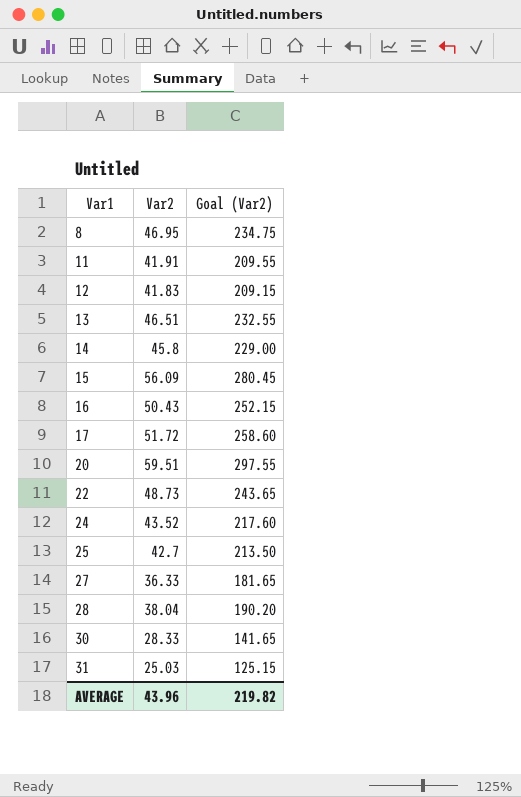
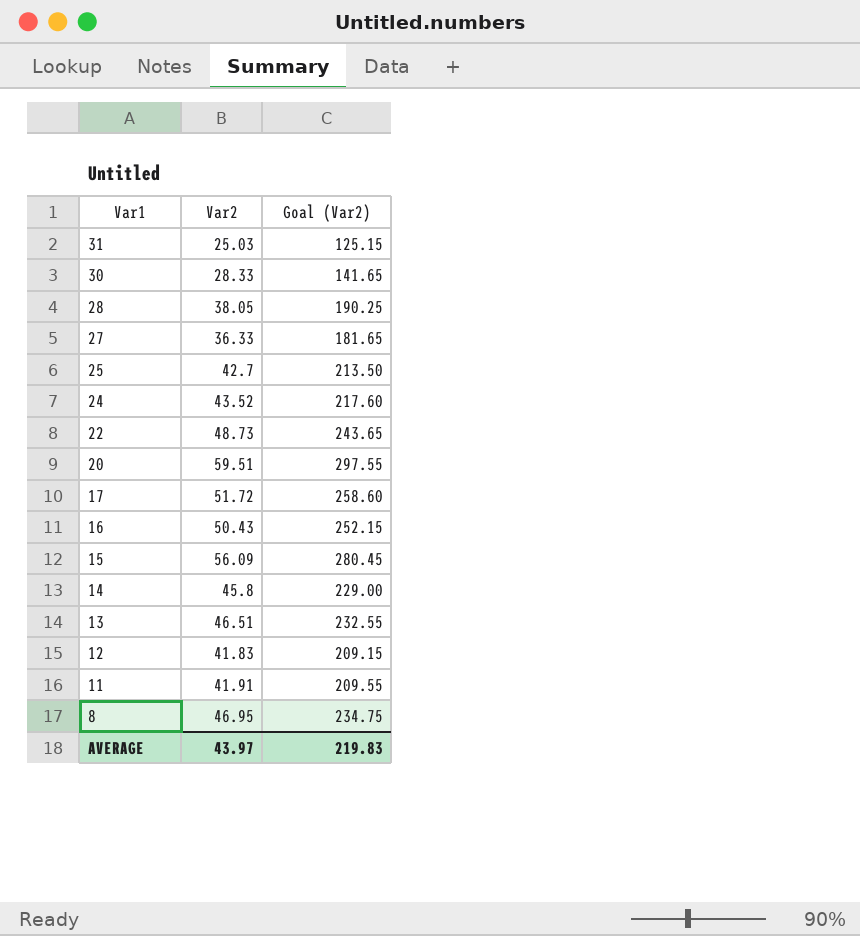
row order: Var1 ascending -> Var1 descending
28 | Var2: 38.04 -> 38.05
28 | Goal (Var2): 190.20 -> 190.25
AVERAGE | Var2: 43.96 -> 43.97
AVERAGE | Goal (Var2): 219.82 -> 219.83

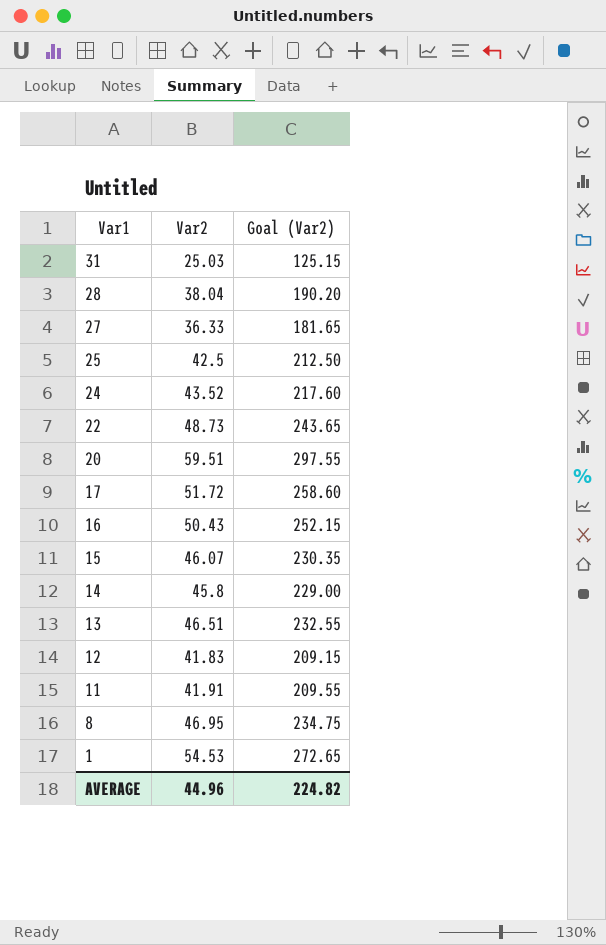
row 30: 28.33 | 141.65 -> none
28 | Var2: 38.05 -> 38.04
28 | Goal (Var2): 190.25 -> 190.20
25 | Var2: 42.7 -> 42.5
25 | Goal (Var2): 213.50 -> 212.50
15 | Var2: 56.09 -> 46.07
15 | Goal (Var2): 280.45 -> 230.35
row 1: none -> 54.53 | 272.65
AVERAGE | Var2: 43.97 -> 44.96
AVERAGE | Goal (Var2): 219.83 -> 224.82

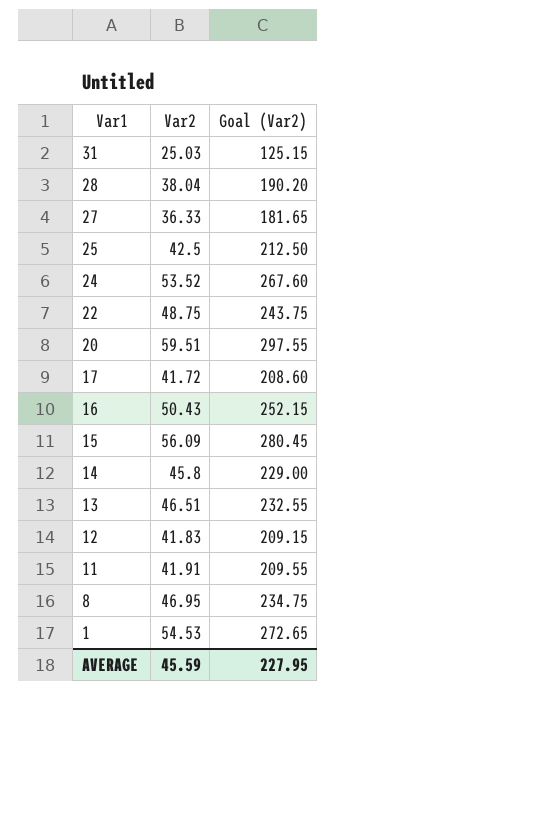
24 | Var2: 43.52 -> 53.52
24 | Goal (Var2): 217.60 -> 267.60
22 | Var2: 48.73 -> 48.75
22 | Goal (Var2): 243.65 -> 243.75
17 | Var2: 51.72 -> 41.72
17 | Goal (Var2): 258.60 -> 208.60
15 | Var2: 46.07 -> 56.09
15 | Goal (Var2): 230.35 -> 280.45
AVERAGE | Var2: 44.96 -> 45.59
AVERAGE | Goal (Var2): 224.82 -> 227.95

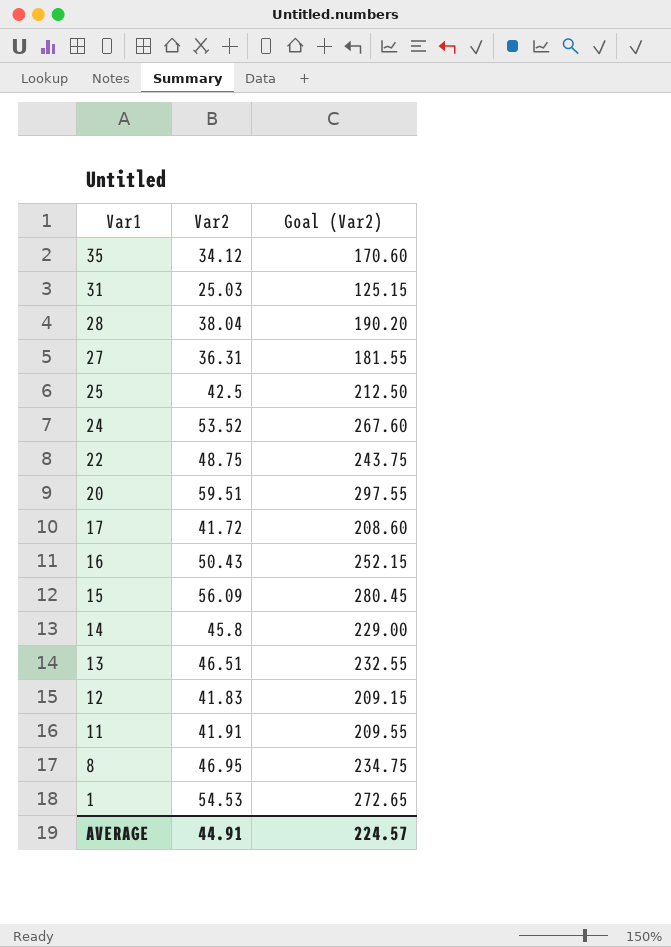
row 35: none -> 34.12 | 170.60
27 | Var2: 36.33 -> 36.31
27 | Goal (Var2): 181.65 -> 181.55
AVERAGE | Var2: 45.59 -> 44.91
AVERAGE | Goal (Var2): 227.95 -> 224.57

